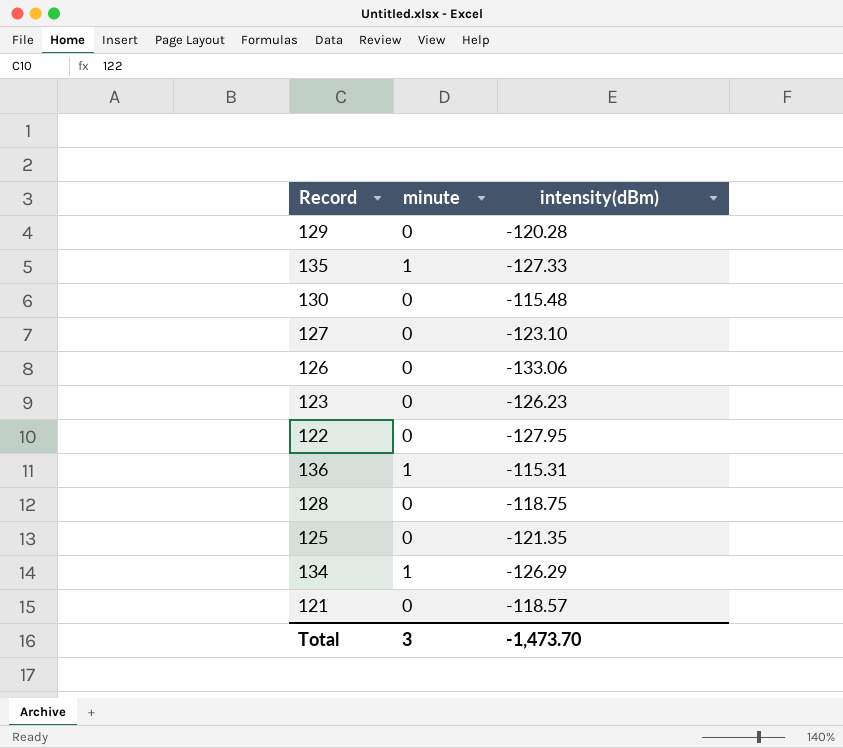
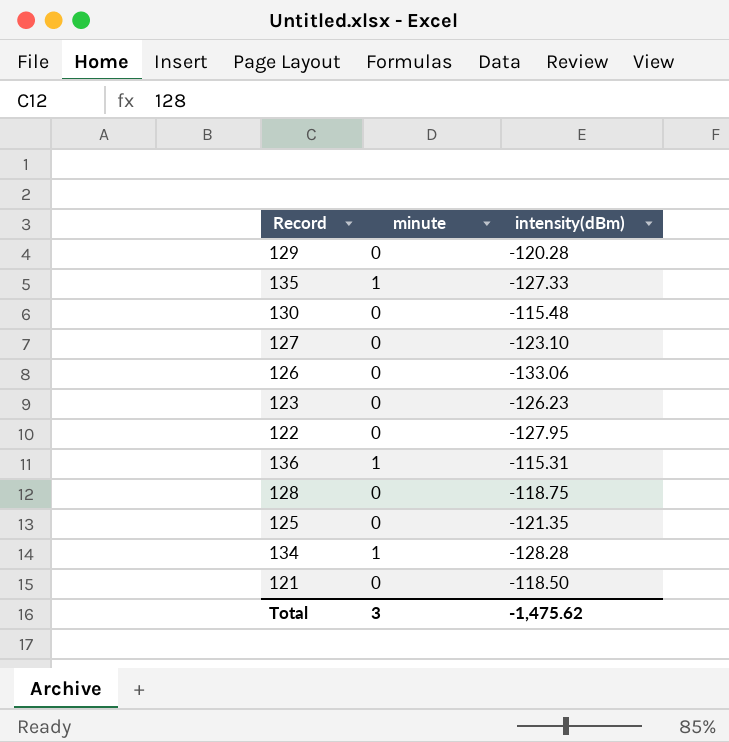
134 | intensity(dBm): -126.29 -> -128.28
121 | intensity(dBm): -118.57 -> -118.50
Total | intensity(dBm): -1,473.70 -> -1,475.62

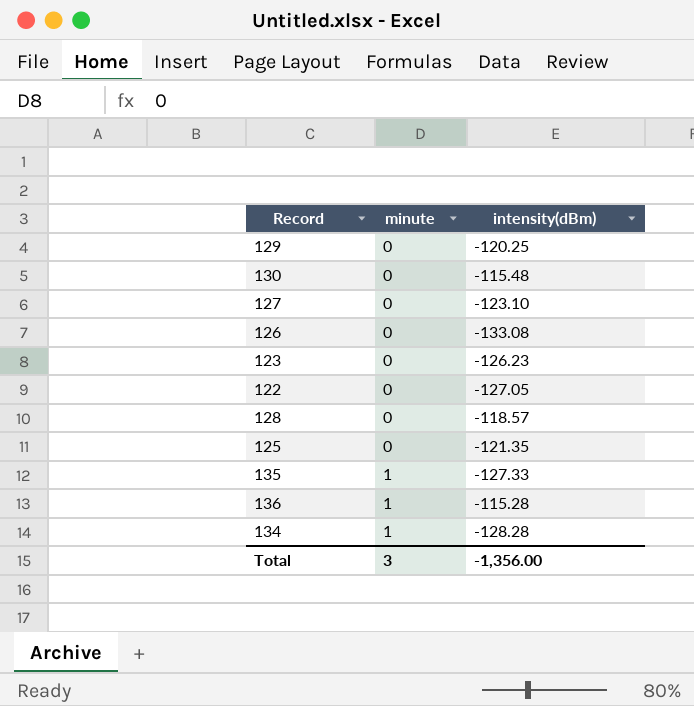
row order: none -> minute ascending
row 121: 0 | -118.50 -> none
129 | intensity(dBm): -120.28 -> -120.25
126 | intensity(dBm): -133.06 -> -133.08
122 | intensity(dBm): -127.95 -> -127.05
128 | intensity(dBm): -118.75 -> -118.57
136 | intensity(dBm): -115.31 -> -115.28
Total | intensity(dBm): -1,475.62 -> -1,356.00

